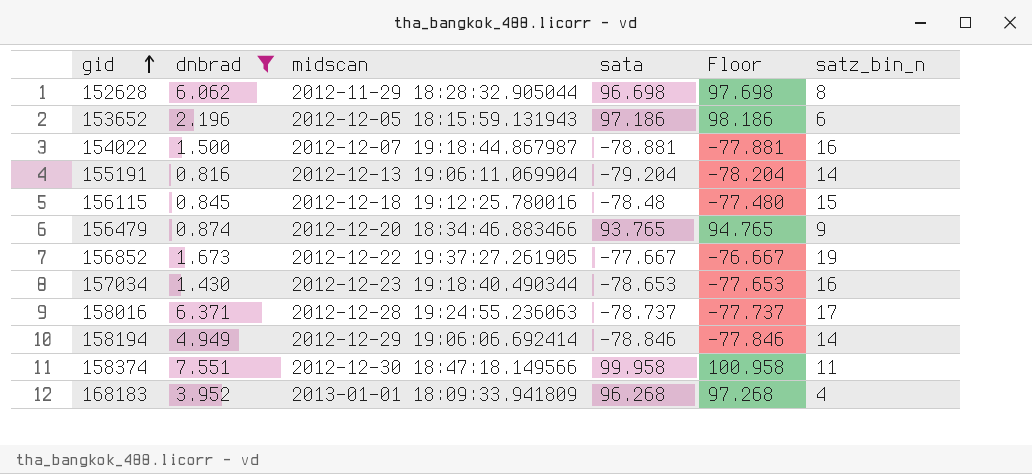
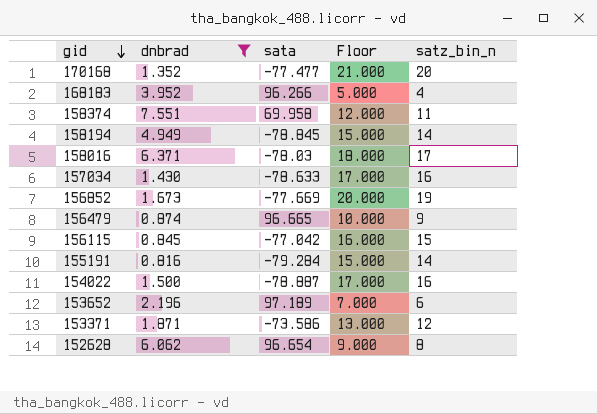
row order: gid ascending -> gid descending
column midscan | position: 3 -> none
column Floor | formula: [sata] + 1 -> [satz_bin_n] + 1
row 170168: none -> 1.352 | -77.477 | 21.000 | 20
168183 | sata: 96.268 -> 96.266
158374 | sata: 99.958 -> 69.958
158194 | sata: -78.846 -> -78.845
158016 | sata: -78.737 -> -78.03
157034 | sata: -78.653 -> -78.633
156852 | sata: -77.667 -> -77.669
156479 | sata: 93.765 -> 96.665
156115 | sata: -78.48 -> -77.042
155191 | sata: -79.204 -> -79.284
154022 | sata: -78.881 -> -78.887
153652 | sata: 97.186 -> 97.189
row 153371: none -> 1.871 | -73.586 | 13.000 | 12
152628 | sata: 96.698 -> 96.654

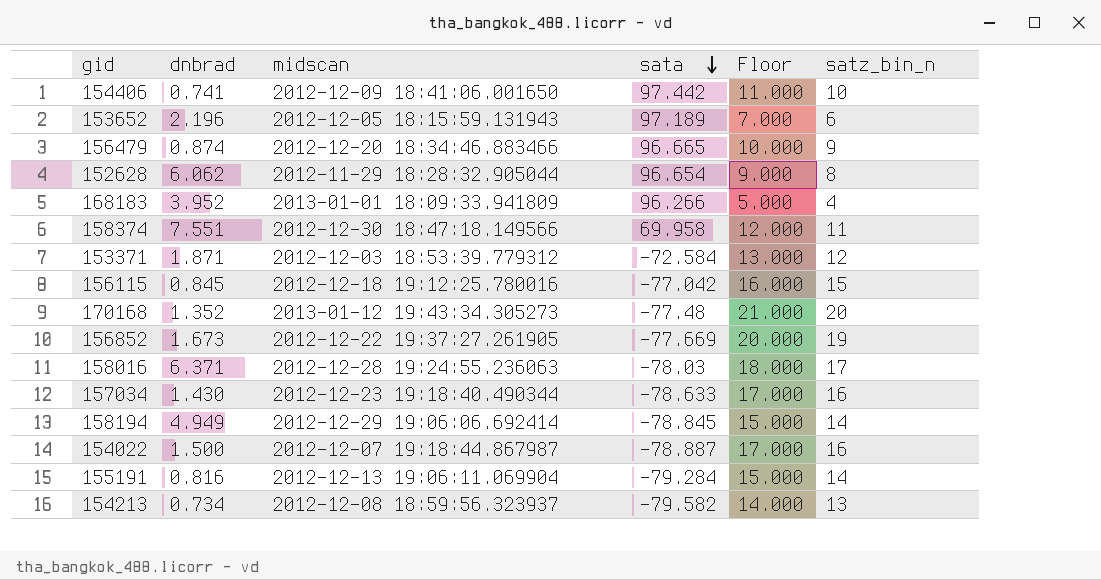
filter: dnbrad >= 0.816 -> none
row order: gid descending -> sata descending
column midscan | position: none -> 3
153371 | sata: -73.586 -> -72.584
170168 | sata: -77.477 -> -77.48

